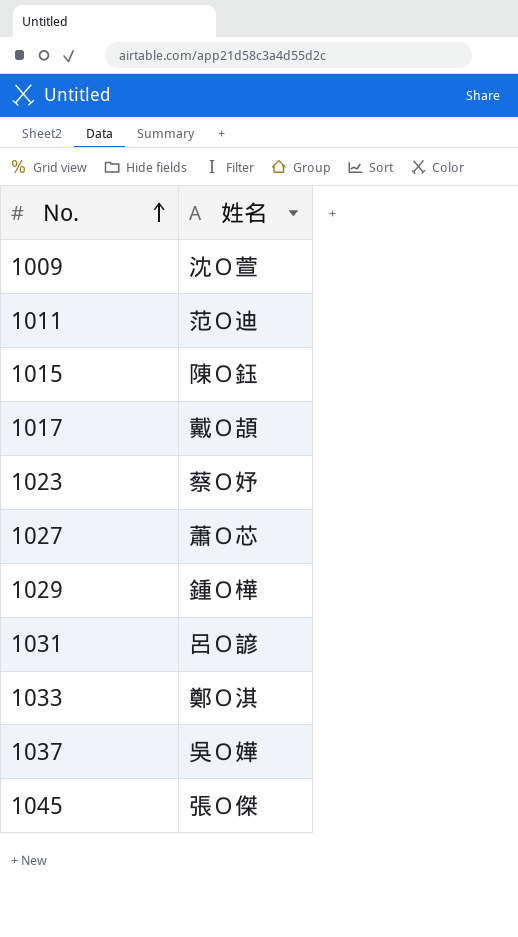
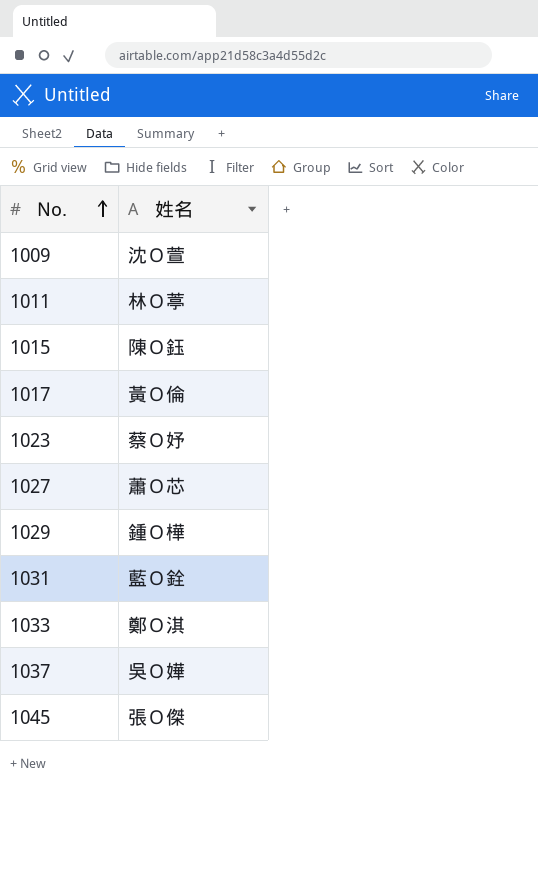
1011 | 姓名: 范Ｏ迪 -> 林Ｏ葶
1017 | 姓名: 戴Ｏ頡 -> 黃Ｏ倫
1031 | 姓名: 呂Ｏ諺 -> 藍Ｏ銓

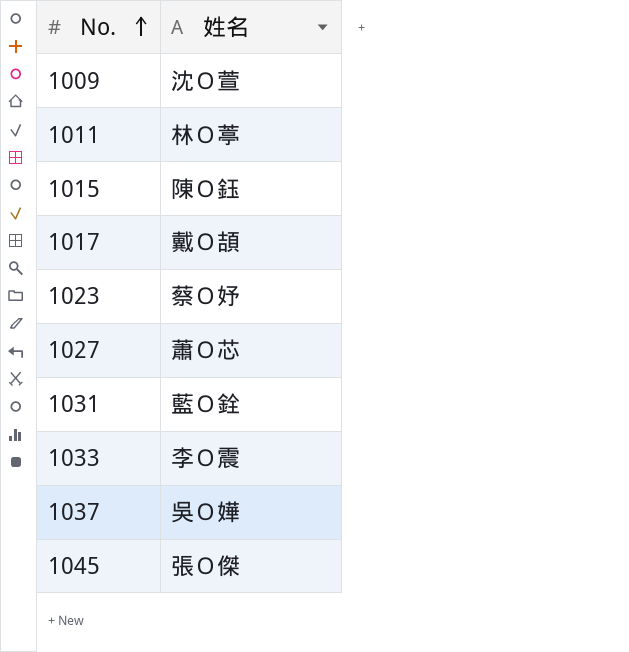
row 1029: 鍾Ｏ樺 -> none
1017 | 姓名: 黃Ｏ倫 -> 戴Ｏ頡
1033 | 姓名: 鄭Ｏ淇 -> 李Ｏ震

